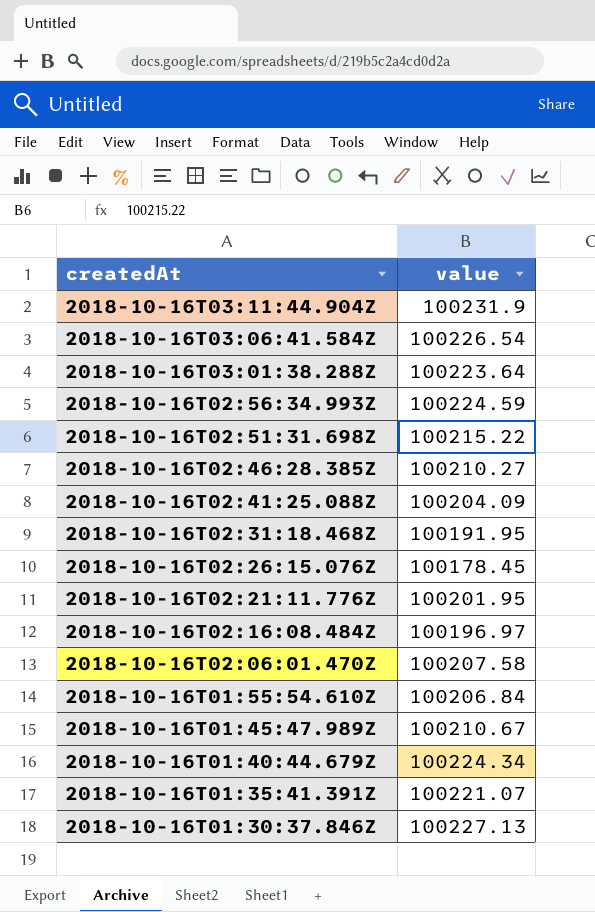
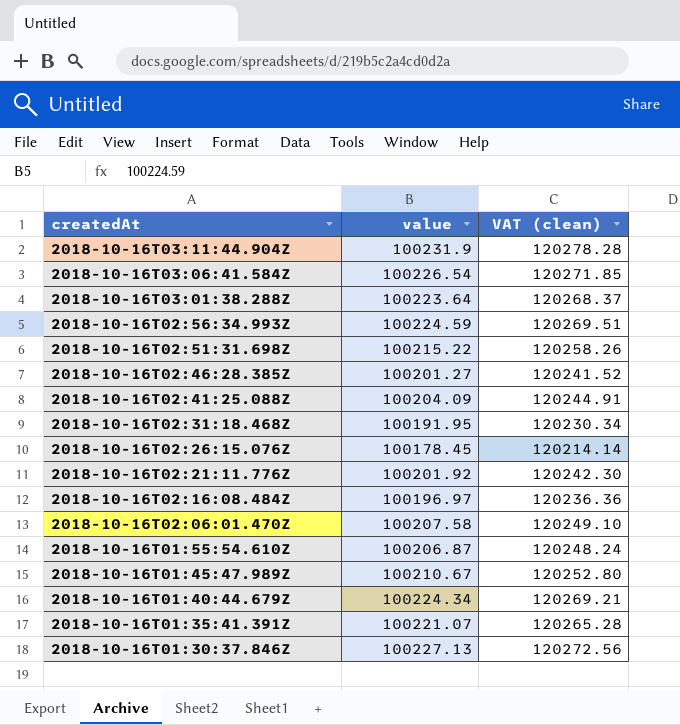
column VAT (clean) | formula: none -> [value] * 1.2
2018-10-16T02:46:28.385Z | value: 100210.27 -> 100201.27
2018-10-16T02:21:11.776Z | value: 100201.95 -> 100201.92
2018-10-16T01:55:54.610Z | value: 100206.84 -> 100206.87

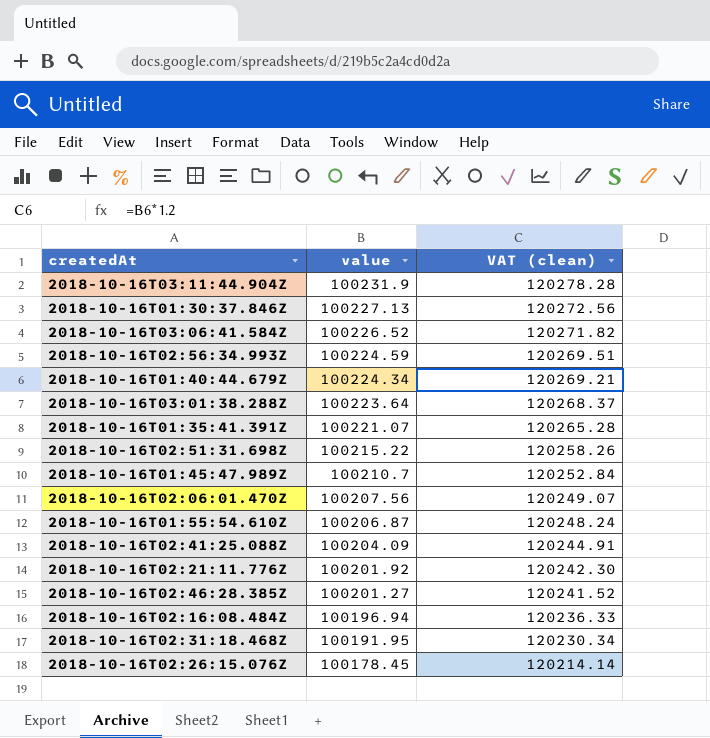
row order: createdAt descending -> value descending
2018-10-16T03:06:41.584Z | value: 100226.54 -> 100226.52
2018-10-16T03:06:41.584Z | VAT (clean): 120271.85 -> 120271.82
2018-10-16T01:45:47.989Z | value: 100210.67 -> 100210.7
2018-10-16T01:45:47.989Z | VAT (clean): 120252.80 -> 120252.84
2018-10-16T02:06:01.470Z | value: 100207.58 -> 100207.56
2018-10-16T02:06:01.470Z | VAT (clean): 120249.10 -> 120249.07
2018-10-16T02:16:08.484Z | value: 100196.97 -> 100196.94
2018-10-16T02:16:08.484Z | VAT (clean): 120236.36 -> 120236.33

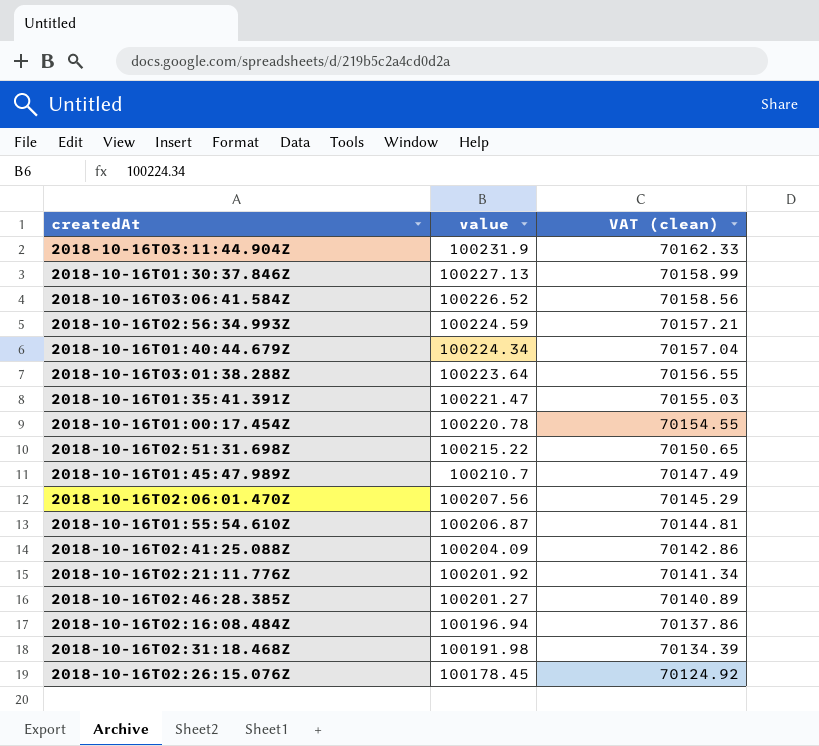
column VAT (clean) | formula: [value] * 1.2 -> [value] * 0.7
2018-10-16T01:35:41.391Z | value: 100221.07 -> 100221.47
row 2018-10-16T01:00:17.454Z: none -> 100220.78 | 70154.55
2018-10-16T02:31:18.468Z | value: 100191.95 -> 100191.98

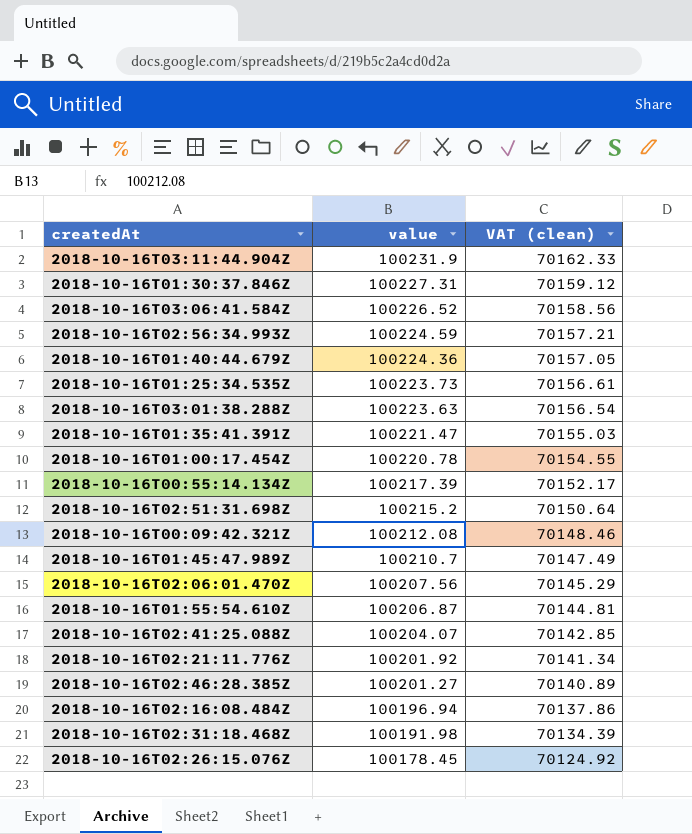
2018-10-16T01:30:37.846Z | value: 100227.13 -> 100227.31
2018-10-16T01:30:37.846Z | VAT (clean): 70158.99 -> 70159.12
2018-10-16T01:40:44.679Z | value: 100224.34 -> 100224.36
2018-10-16T01:40:44.679Z | VAT (clean): 70157.04 -> 70157.05
row 2018-10-16T01:25:34.535Z: none -> 100223.73 | 70156.61
2018-10-16T03:01:38.288Z | value: 100223.64 -> 100223.63
2018-10-16T03:01:38.288Z | VAT (clean): 70156.55 -> 70156.54
row 2018-10-16T00:55:14.134Z: none -> 100217.39 | 70152.17
2018-10-16T02:51:31.698Z | value: 100215.22 -> 100215.2
2018-10-16T02:51:31.698Z | VAT (clean): 70150.65 -> 70150.64
row 2018-10-16T00:09:42.321Z: none -> 100212.08 | 70148.46
2018-10-16T02:41:25.088Z | value: 100204.09 -> 100204.07
2018-10-16T02:41:25.088Z | VAT (clean): 70142.86 -> 70142.85

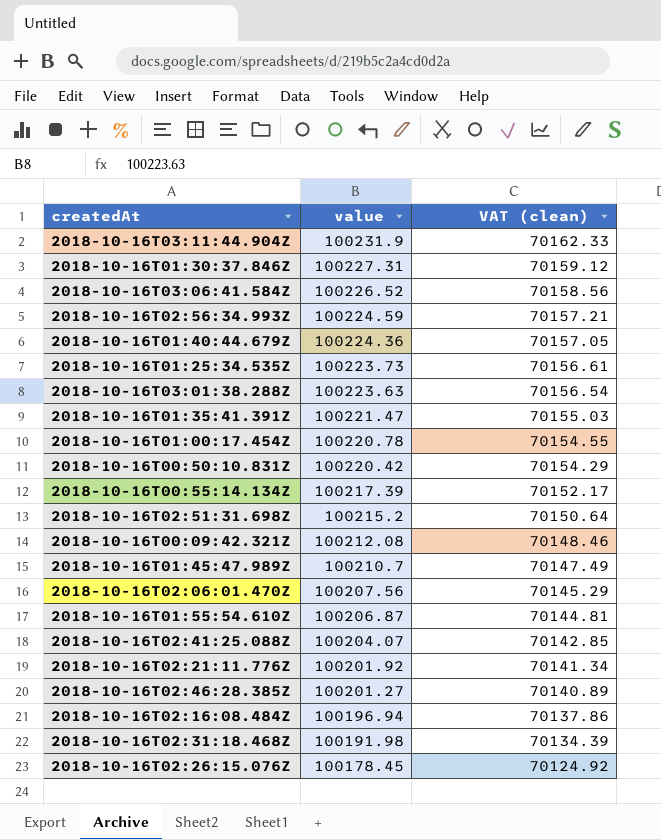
row 2018-10-16T00:50:10.831Z: none -> 100220.42 | 70154.29

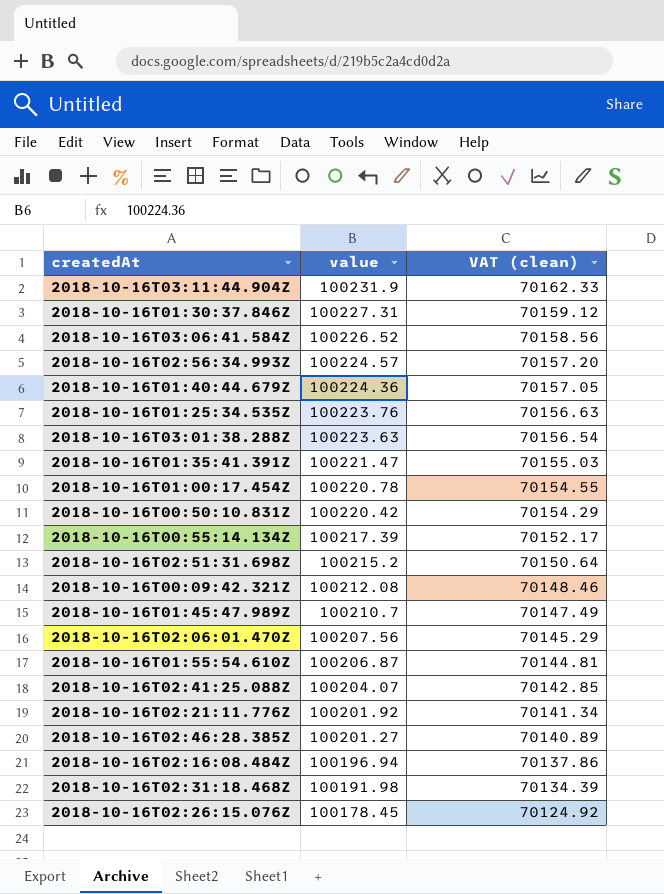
2018-10-16T02:56:34.993Z | value: 100224.59 -> 100224.57
2018-10-16T02:56:34.993Z | VAT (clean): 70157.21 -> 70157.20
2018-10-16T01:25:34.535Z | value: 100223.73 -> 100223.76
2018-10-16T01:25:34.535Z | VAT (clean): 70156.61 -> 70156.63

